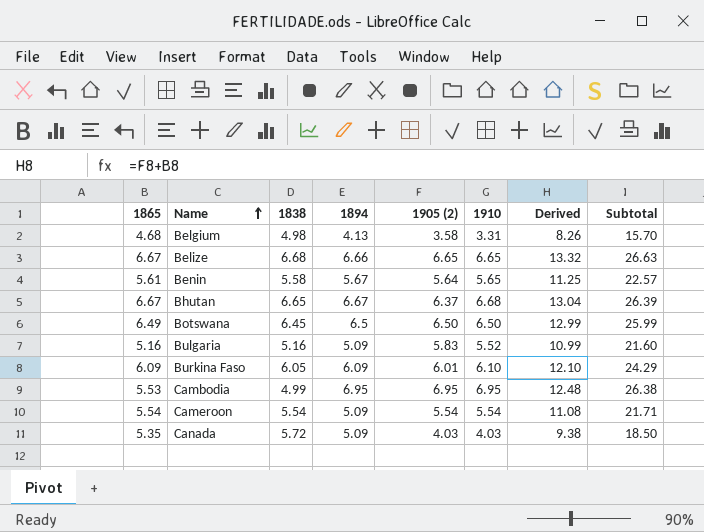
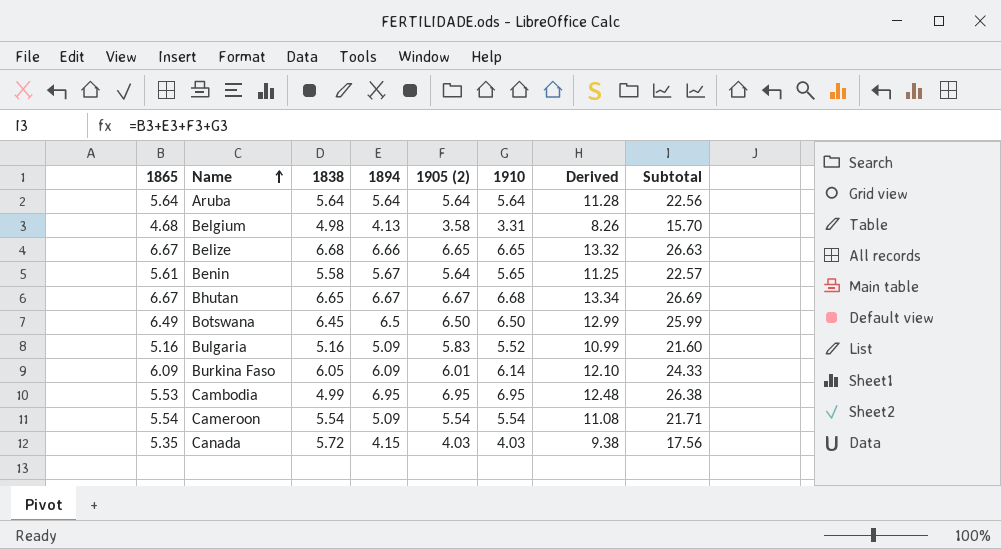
row Aruba: none -> 5.64 | 5.64 | 5.64 | 5.64 | 5.64 | 11.28 | 22.56
Bhutan | 1905 (2): 6.37 -> 6.67
Bhutan | Derived: 13.04 -> 13.34
Bhutan | Subtotal: 26.39 -> 26.69
Burkina Faso | 1910: 6.10 -> 6.14
Burkina Faso | Subtotal: 24.29 -> 24.33
Canada | 1894: 5.09 -> 4.15
Canada | Subtotal: 18.50 -> 17.56

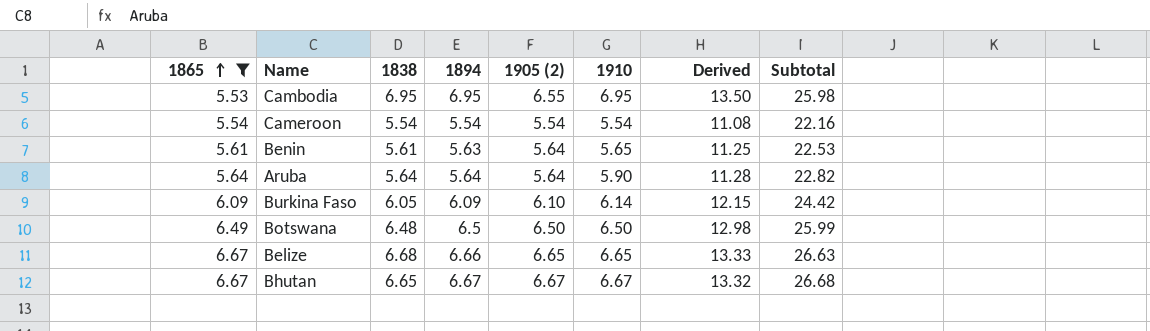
filter: none -> 1865 >= 5.53
row order: Name ascending -> 1865 ascending
column Derived | formula: [1865] + [1905 (2)] -> [1838] + [1905 (2)]
Cambodia | 1838: 4.99 -> 6.95
Cambodia | 1905 (2): 6.95 -> 6.55
Cambodia | Subtotal: 26.38 -> 25.98
Cameroon | 1894: 5.09 -> 5.54
Cameroon | Subtotal: 21.71 -> 22.16
Benin | 1838: 5.58 -> 5.61
Benin | 1894: 5.67 -> 5.63
Benin | Subtotal: 22.57 -> 22.53
Aruba | 1910: 5.64 -> 5.90
Aruba | Subtotal: 22.56 -> 22.82
Burkina Faso | 1905 (2): 6.01 -> 6.10
Burkina Faso | Subtotal: 24.33 -> 24.42
Botswana | 1838: 6.45 -> 6.48
Bhutan | 1910: 6.68 -> 6.67
Bhutan | Subtotal: 26.69 -> 26.68

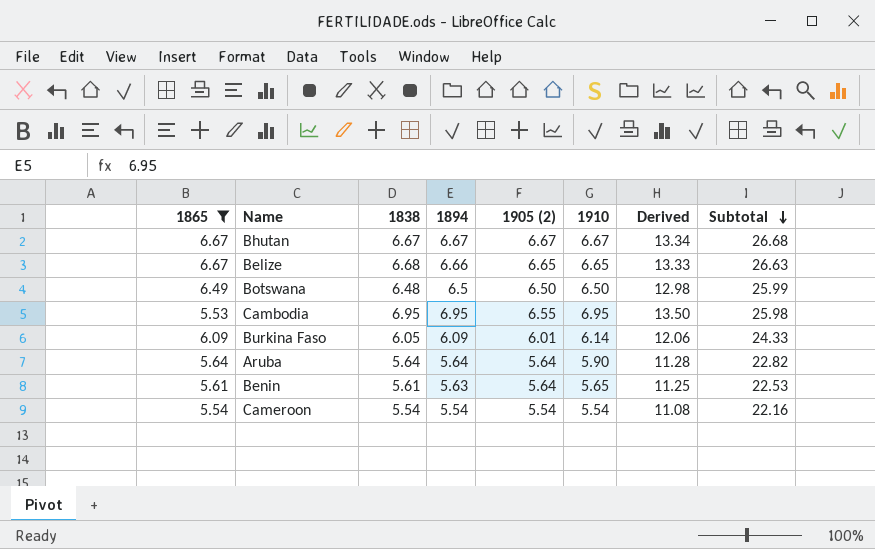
row order: 1865 ascending -> Subtotal descending
Bhutan | 1838: 6.65 -> 6.67
Bhutan | Derived: 13.32 -> 13.34
Burkina Faso | 1905 (2): 6.10 -> 6.01
Burkina Faso | Derived: 12.15 -> 12.06
Burkina Faso | Subtotal: 24.42 -> 24.33

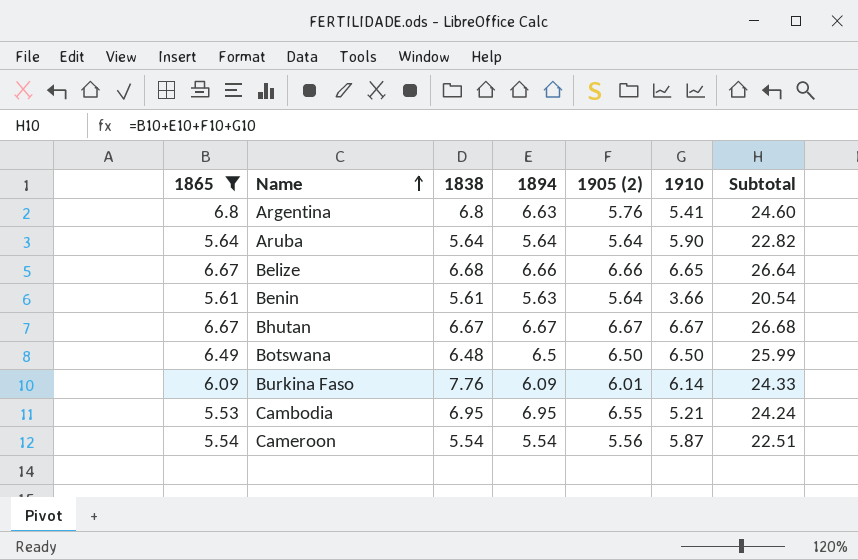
row order: Subtotal descending -> Name ascending
column Derived | formula: [1838] + [1905 (2)] -> none
row Argentina: none -> 6.8 | 6.8 | 6.63 | 5.76 | 5.41 | 24.60
Belize | 1905 (2): 6.65 -> 6.66
Belize | Subtotal: 26.63 -> 26.64
Benin | 1910: 5.65 -> 3.66
Benin | Subtotal: 22.53 -> 20.54
Burkina Faso | 1838: 6.05 -> 7.76
Cambodia | 1910: 6.95 -> 5.21
Cambodia | Subtotal: 25.98 -> 24.24
Cameroon | 1905 (2): 5.54 -> 5.56
Cameroon | 1910: 5.54 -> 5.87
Cameroon | Subtotal: 22.16 -> 22.51

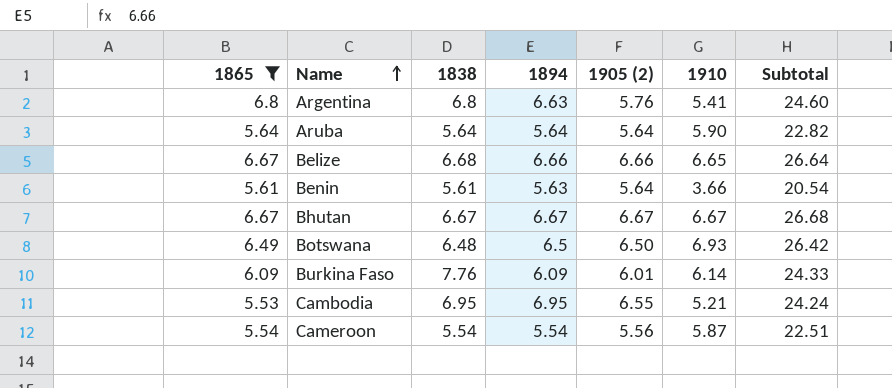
Botswana | 1910: 6.50 -> 6.93
Botswana | Subtotal: 25.99 -> 26.42

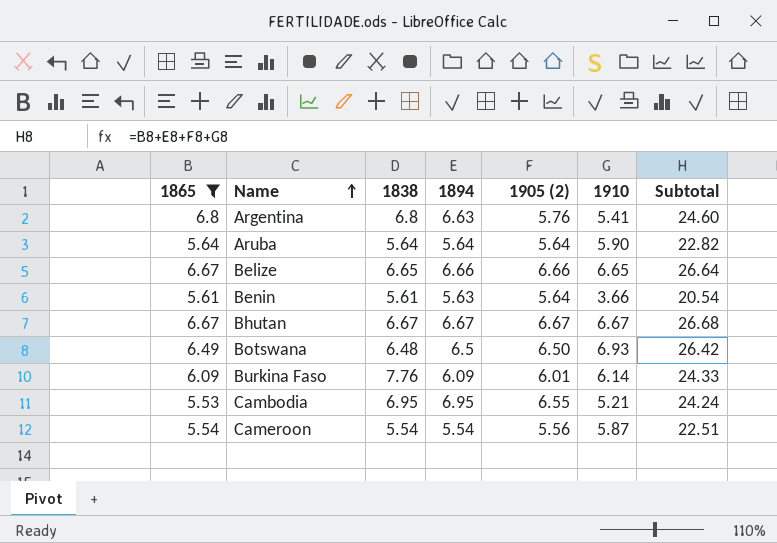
Belize | 1838: 6.68 -> 6.65

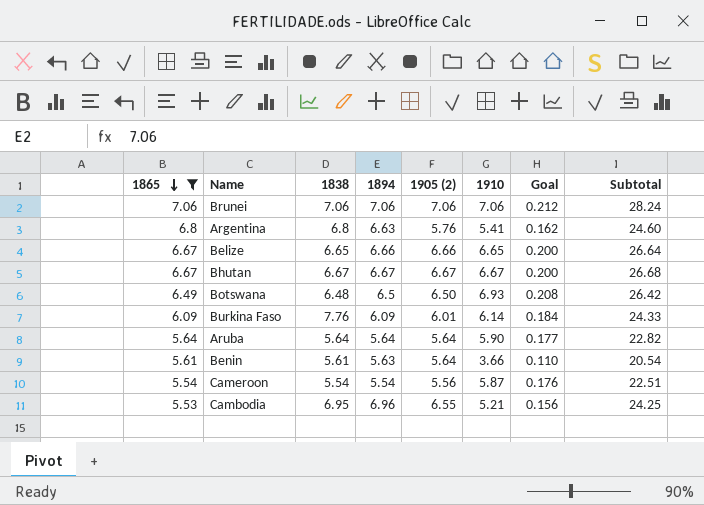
row order: Name ascending -> 1865 descending
column Goal | formula: none -> [1910] * 0.03
row Brunei: none -> 7.06 | 7.06 | 7.06 | 7.06 | 7.06 | 0.212 | 28.24
Cambodia | 1894: 6.95 -> 6.96
Cambodia | Subtotal: 24.24 -> 24.25

